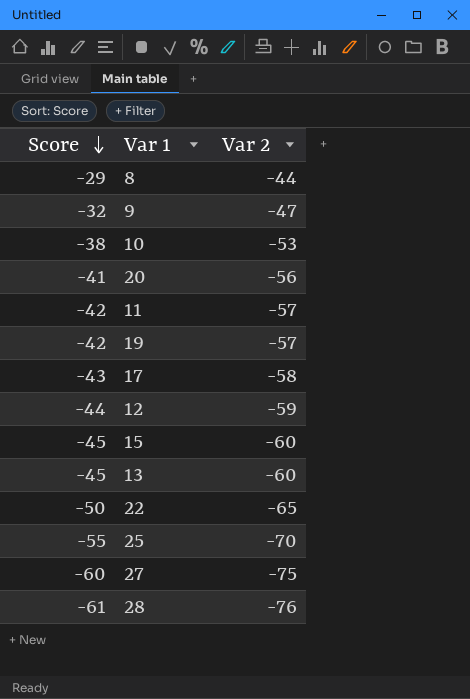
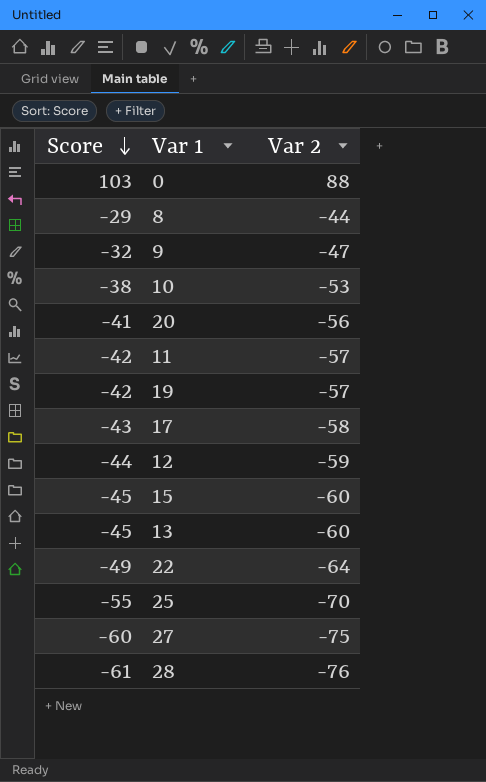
row 0: none -> 103 | 88
22 | Score: -50 -> -49
22 | Var 2: -65 -> -64

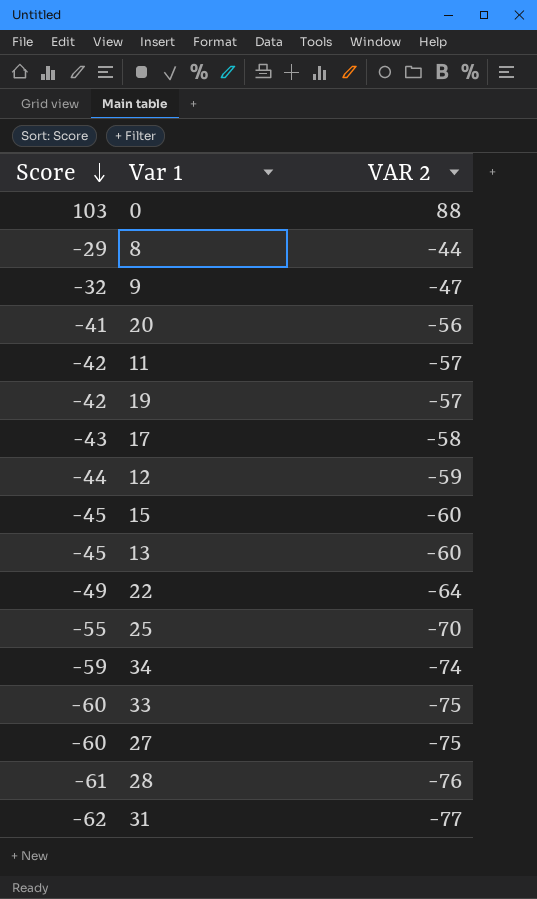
column name: Var 2 -> VAR 2
row 10: -38 | -53 -> none
row 34: none -> -59 | -74
row 33: none -> -60 | -75
row 31: none -> -62 | -77

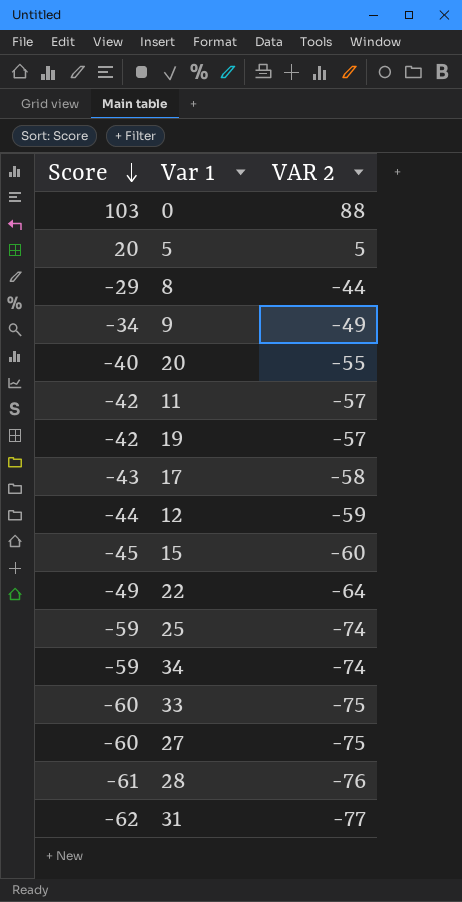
row 13: -45 | -60 -> none
row 5: none -> 20 | 5
9 | Score: -32 -> -34
9 | VAR 2: -47 -> -49
20 | Score: -41 -> -40
20 | VAR 2: -56 -> -55
25 | Score: -55 -> -59
25 | VAR 2: -70 -> -74

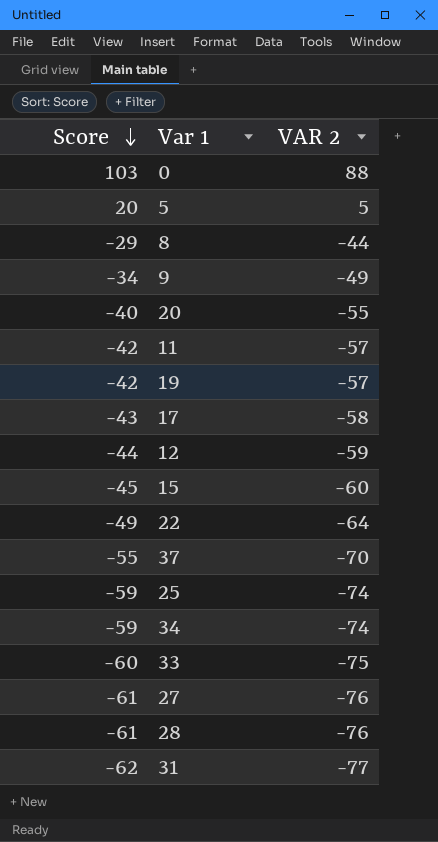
row 37: none -> -55 | -70
27 | Score: -60 -> -61
27 | VAR 2: -75 -> -76

